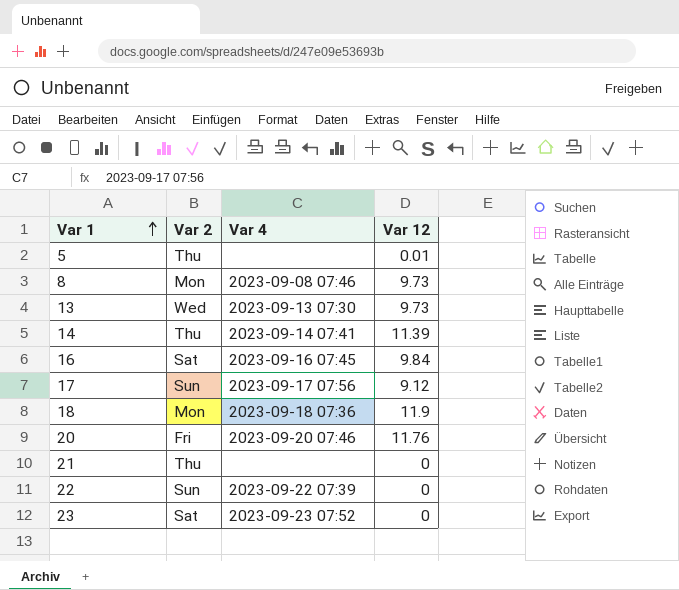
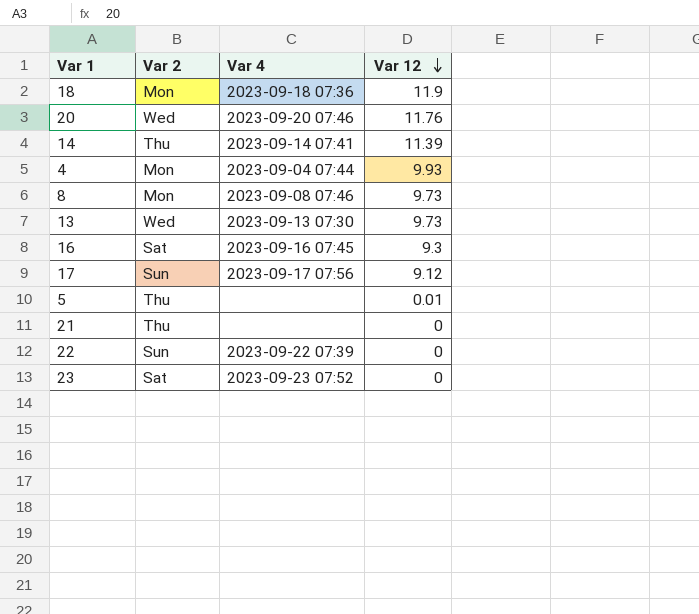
row order: Var 1 ascending -> Var 12 descending
20 | Var 2: Fri -> Wed
row 4: none -> Mon | 2023-09-04 07:44 | 9.93
16 | Var 12: 9.84 -> 9.3

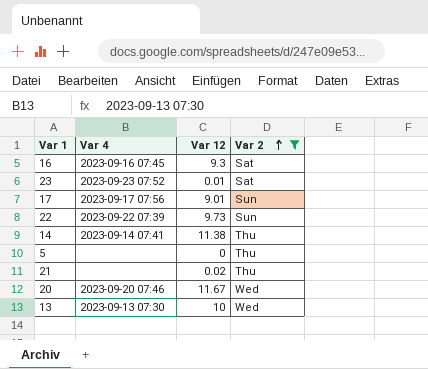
filter: none -> Var 2 != Mon
row order: Var 12 descending -> Var 2 ascending
column Var 2 | position: 2 -> 4
23 | Var 12: 0 -> 0.01
17 | Var 12: 9.12 -> 9.01
22 | Var 12: 0 -> 9.73
14 | Var 12: 11.39 -> 11.38
5 | Var 12: 0.01 -> 0
21 | Var 12: 0 -> 0.02
20 | Var 12: 11.76 -> 11.67
13 | Var 12: 9.73 -> 10

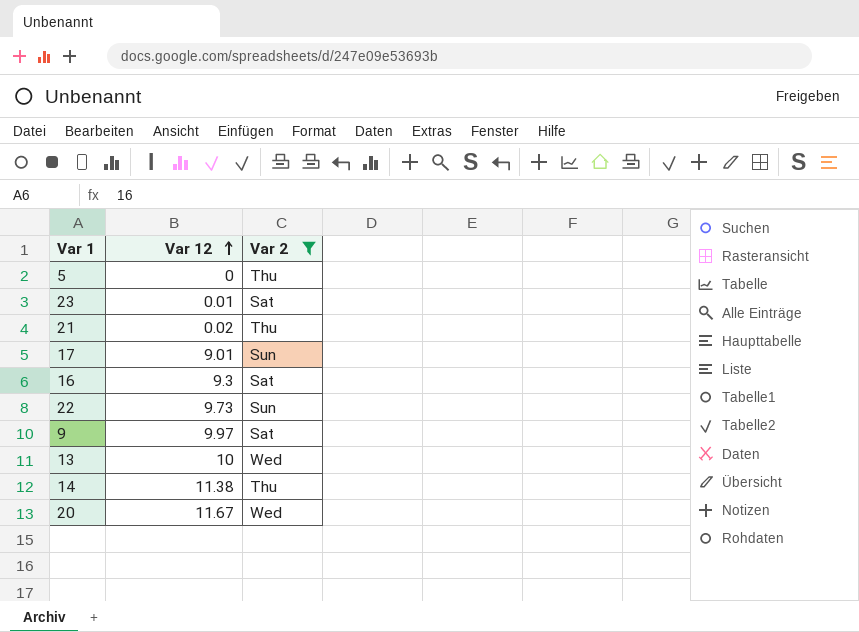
row order: Var 2 ascending -> Var 12 ascending
column Var 4 | position: 2 -> none
row 9: none -> 9.97 | Sat

